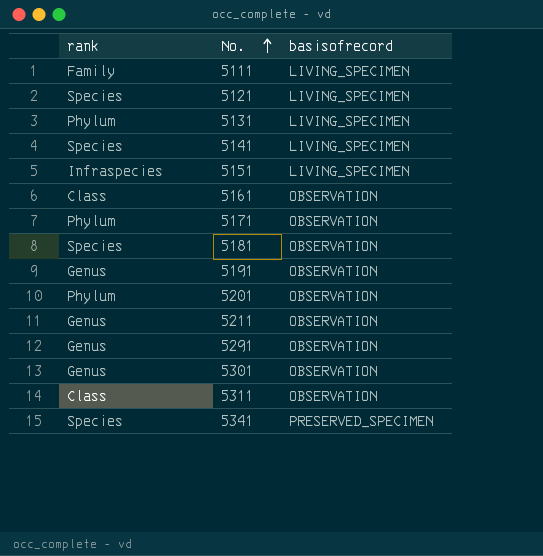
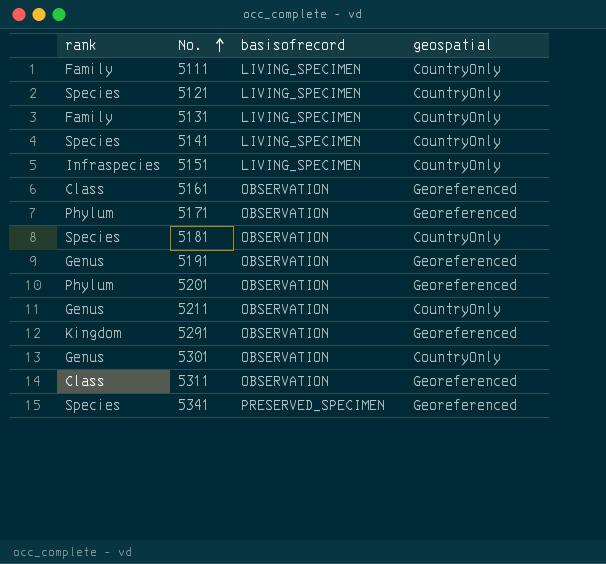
column geospatial | position: none -> 4
5131 | rank: Phylum -> Family
5291 | rank: Genus -> Kingdom

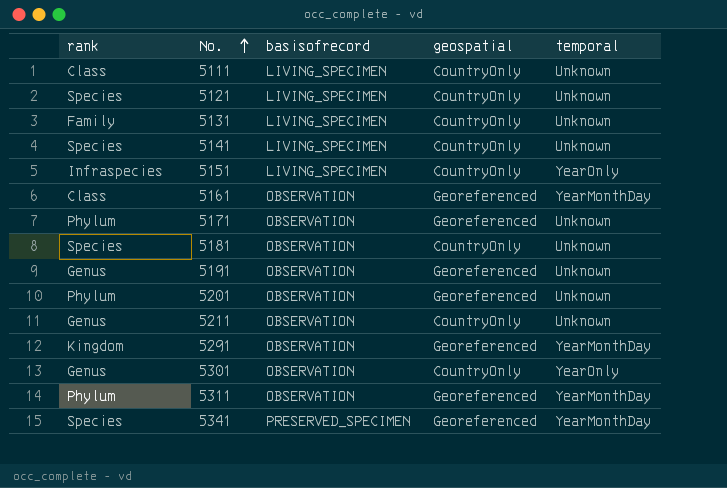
column temporal | position: none -> 5
5111 | rank: Family -> Class
5311 | rank: Class -> Phylum

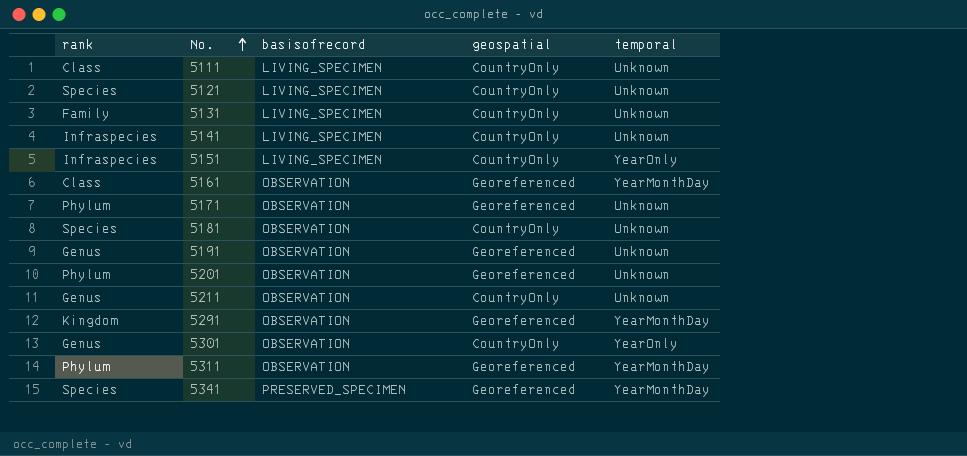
5141 | rank: Species -> Infraspecies

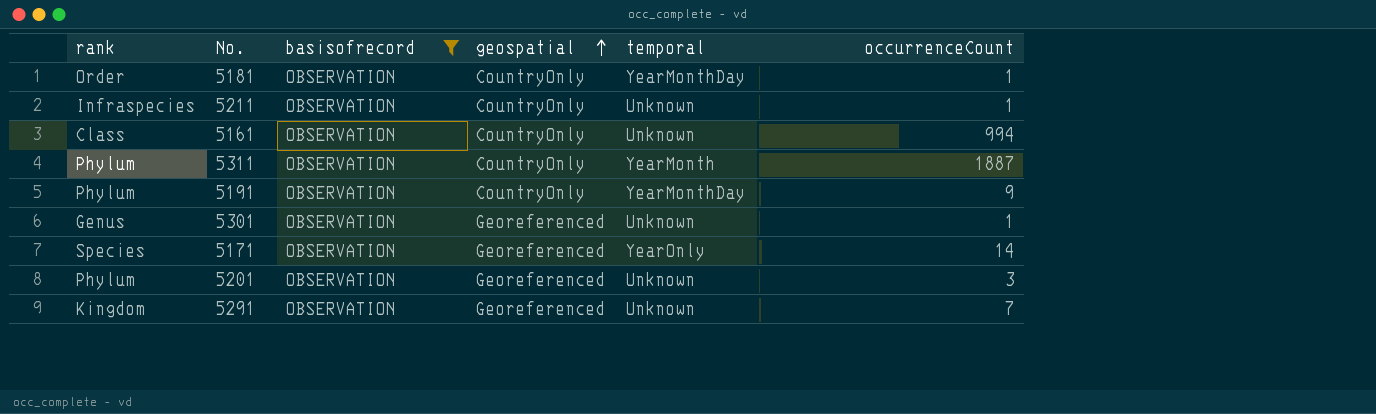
filter: none -> basisofrecord = OBSERVATION
row order: No. ascending -> geospatial ascending
column occurrenceCount | position: none -> 6
5181 | rank: Species -> Order
5181 | temporal: Unknown -> YearMonthDay
5211 | rank: Genus -> Infraspecies
5161 | geospatial: Georeferenced -> CountryOnly
5161 | temporal: YearMonthDay -> Unknown
5311 | geospatial: Georeferenced -> CountryOnly
5311 | temporal: YearMonthDay -> YearMonth
5191 | rank: Genus -> Phylum
5191 | geospatial: Georeferenced -> CountryOnly
5191 | temporal: Unknown -> YearMonthDay
5301 | geospatial: CountryOnly -> Georeferenced
5301 | temporal: YearOnly -> Unknown
5171 | rank: Phylum -> Species
5171 | temporal: Unknown -> YearOnly
5291 | temporal: YearMonthDay -> Unknown

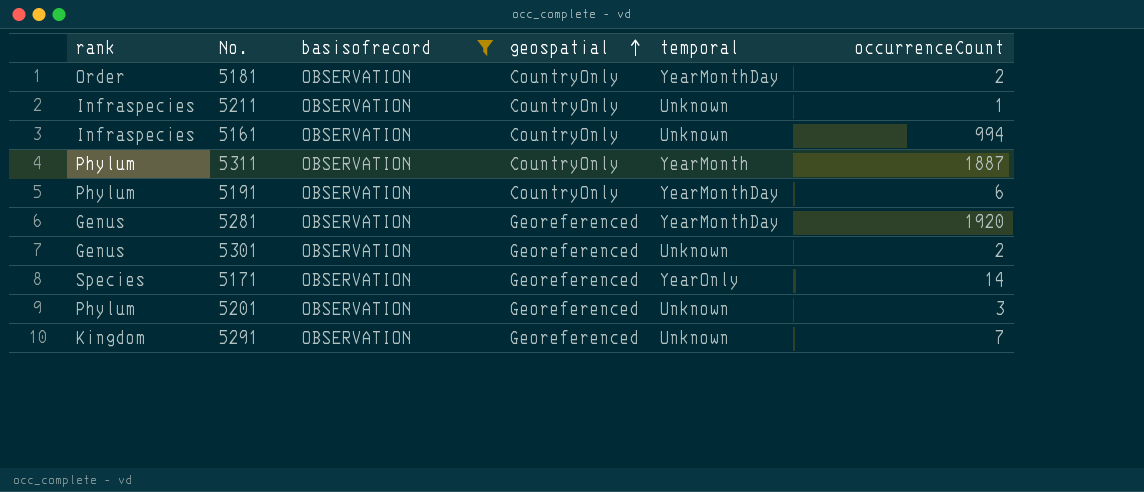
5181 | occurrenceCount: 1 -> 2
5161 | rank: Class -> Infraspecies
5191 | occurrenceCount: 9 -> 6
row 5281: none -> Genus | OBSERVATION | Georeferenced | YearMonthDay | 1920
5301 | occurrenceCount: 1 -> 2

